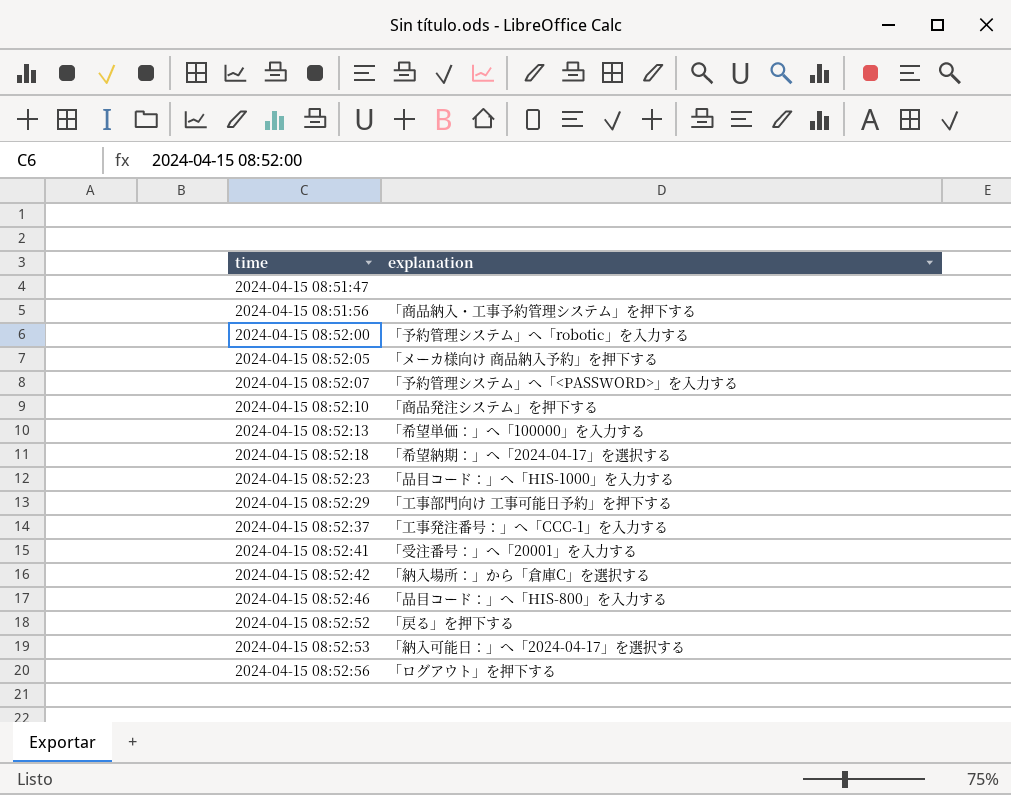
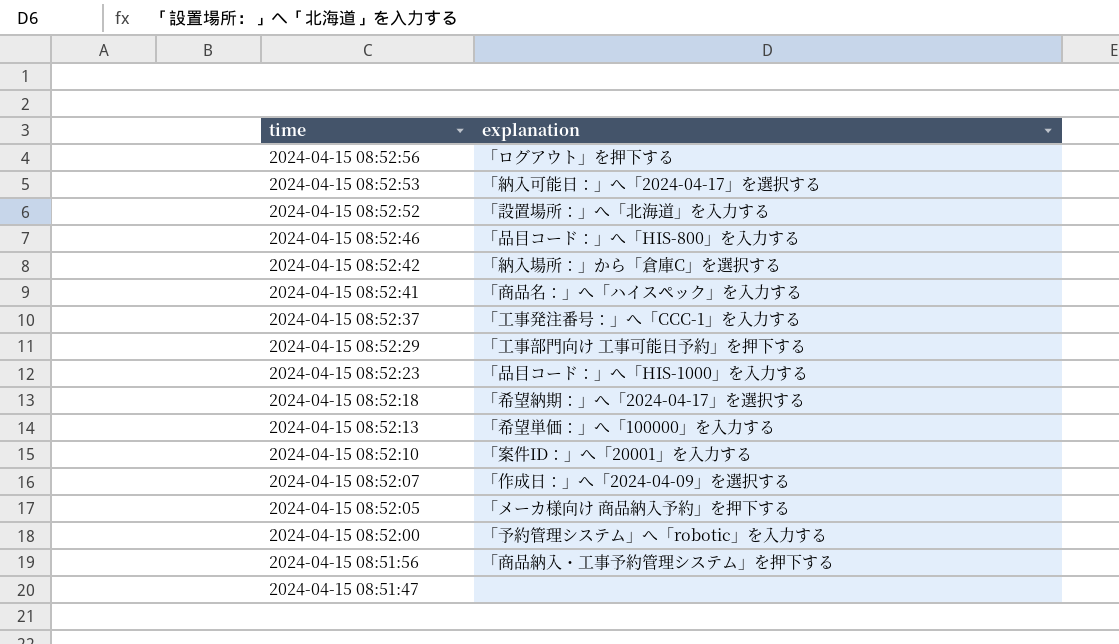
row order: time ascending -> time descending
2024-04-15 08:52:52 | explanation: 「戻る」を押下する -> 「設置場所：」へ「北海道」を入力する
2024-04-15 08:52:41 | explanation: 「受注番号：」へ「20001」を入力する -> 「商品名：」へ「ハイスペック」を入力する
2024-04-15 08:52:10 | explanation: 「商品発注システム」を押下する -> 「案件ID：」へ「20001」を入力する
2024-04-15 08:52:07 | explanation: 「予約管理システム」へ「<PASSWORD>」を入力する -> 「作成日：」へ「2024-04-09」を選択する

